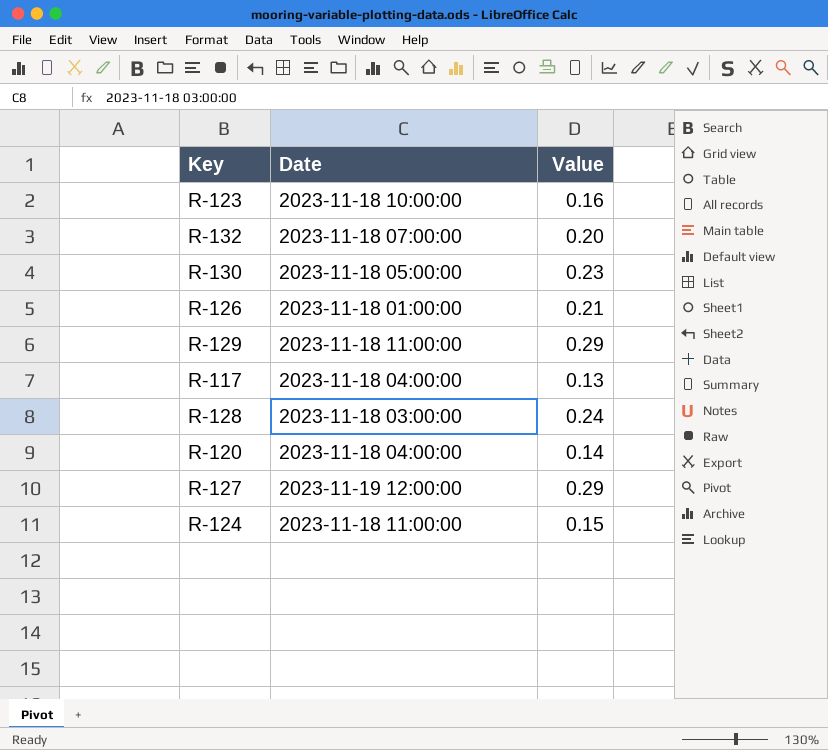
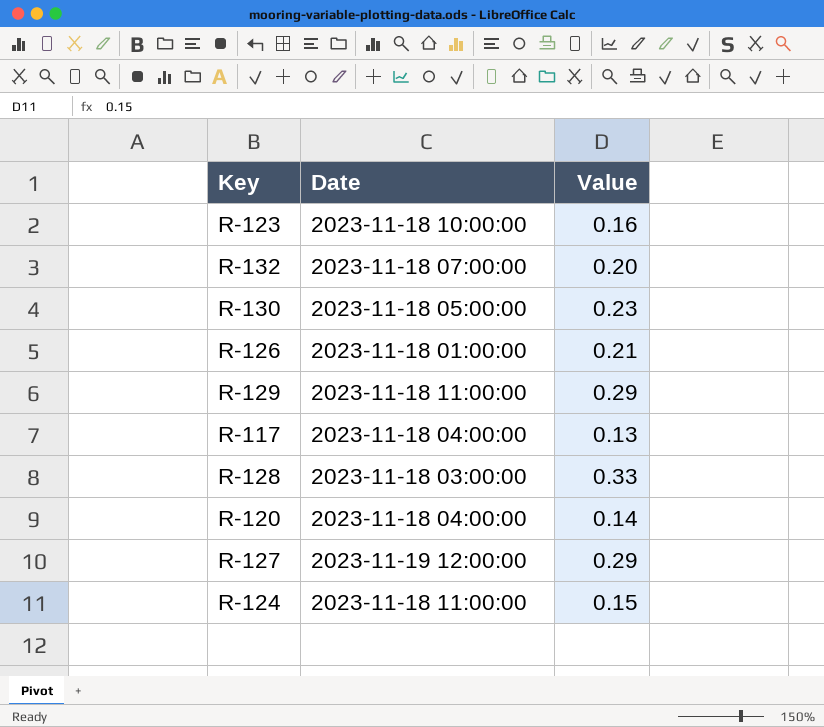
R-128 | Value: 0.24 -> 0.33

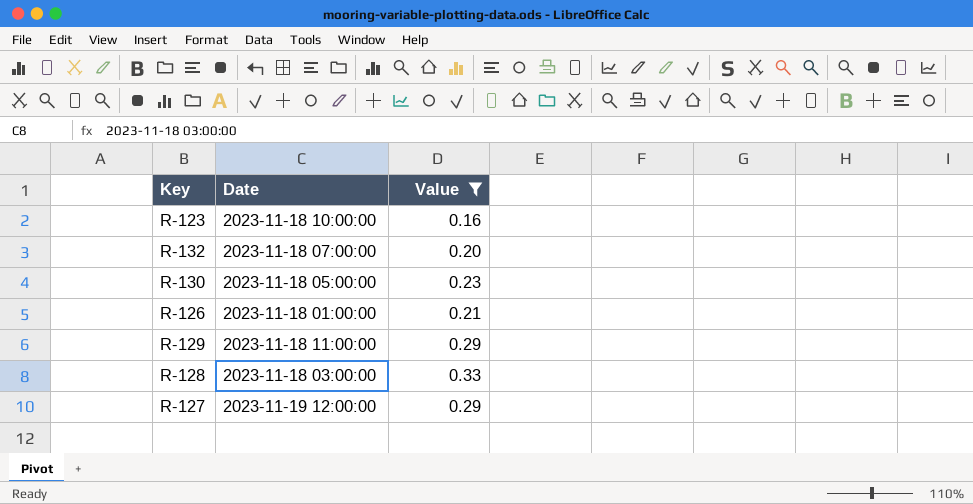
filter: none -> Value >= 0.16

